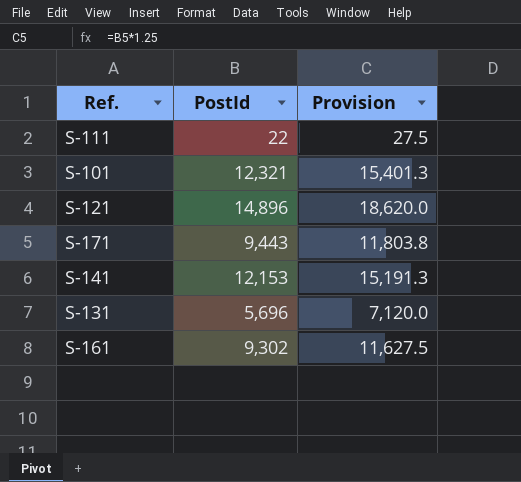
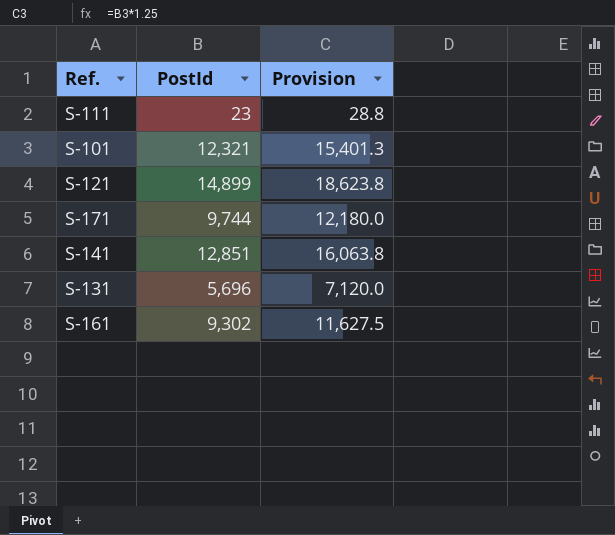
S-111 | PostId: 22 -> 23
S-111 | Provision: 27.5 -> 28.8
S-121 | PostId: 14,896 -> 14,899
S-121 | Provision: 18,620.0 -> 18,623.8
S-171 | PostId: 9,443 -> 9,744
S-171 | Provision: 11,803.8 -> 12,180.0
S-141 | PostId: 12,153 -> 12,851
S-141 | Provision: 15,191.3 -> 16,063.8

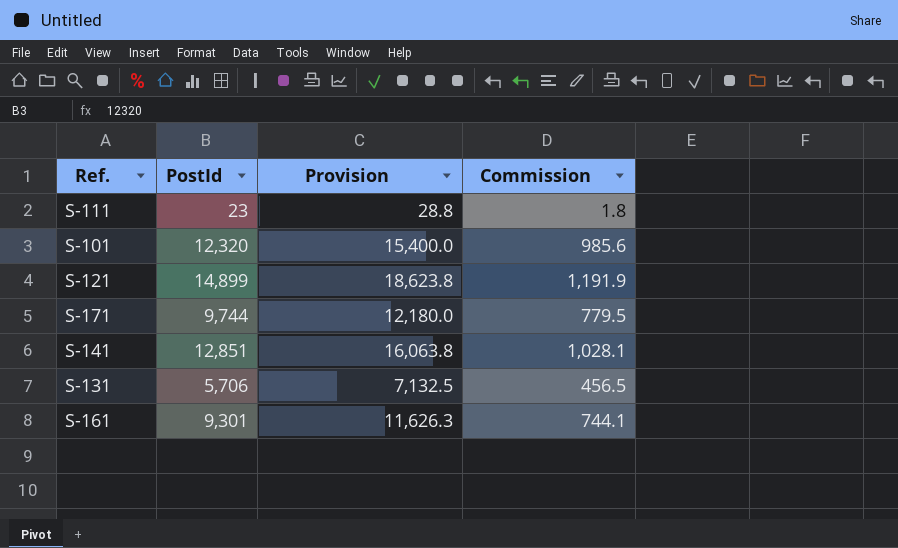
column Commission | formula: none -> [PostId] * 0.08
S-101 | PostId: 12,321 -> 12,320
S-101 | Provision: 15,401.3 -> 15,400.0
S-131 | PostId: 5,696 -> 5,706
S-131 | Provision: 7,120.0 -> 7,132.5
S-161 | PostId: 9,302 -> 9,301
S-161 | Provision: 11,627.5 -> 11,626.3

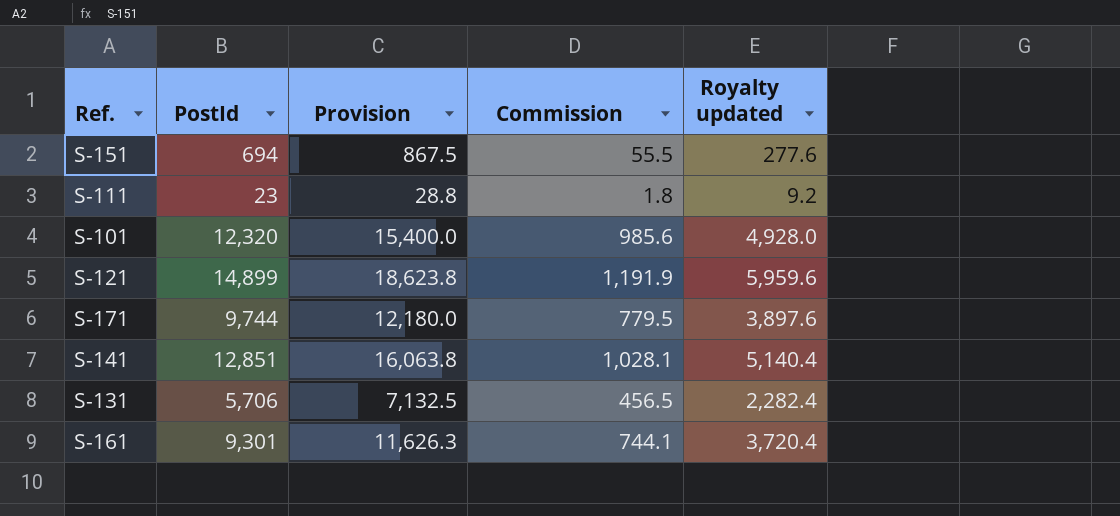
column Royalty updated | formula: none -> [PostId] * 0.4
row S-151: none -> 694 | 867.5 | 55.5 | 277.6

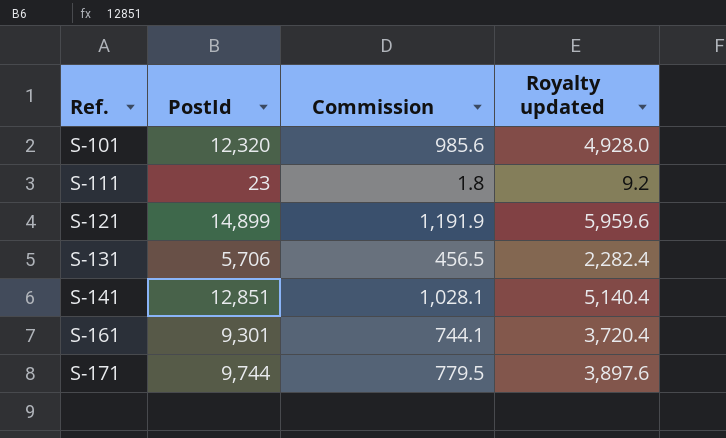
row order: none -> Ref. ascending
column Provision | formula: [PostId] * 1.25 -> none
row S-151: 694 | 867.5 | 55.5 | 277.6 -> none

